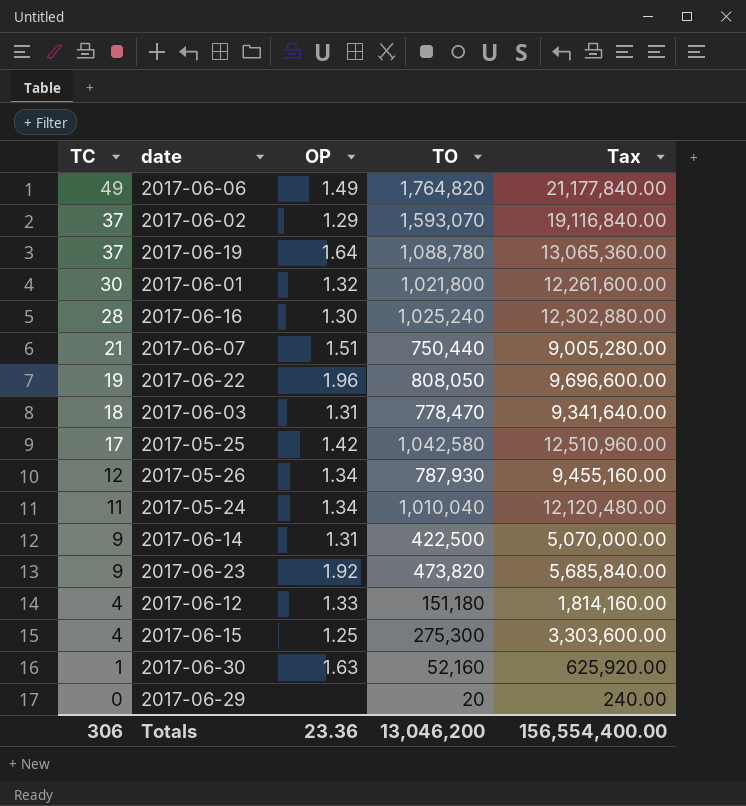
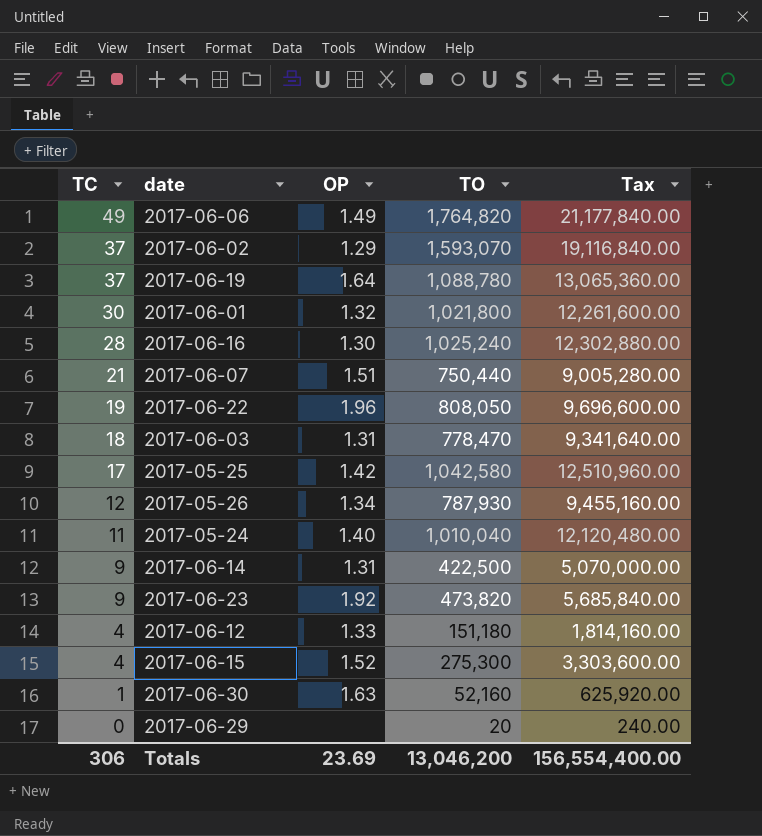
2017-05-24 | OP: 1.34 -> 1.40
2017-06-15 | OP: 1.25 -> 1.52
Totals | OP: 23.36 -> 23.69

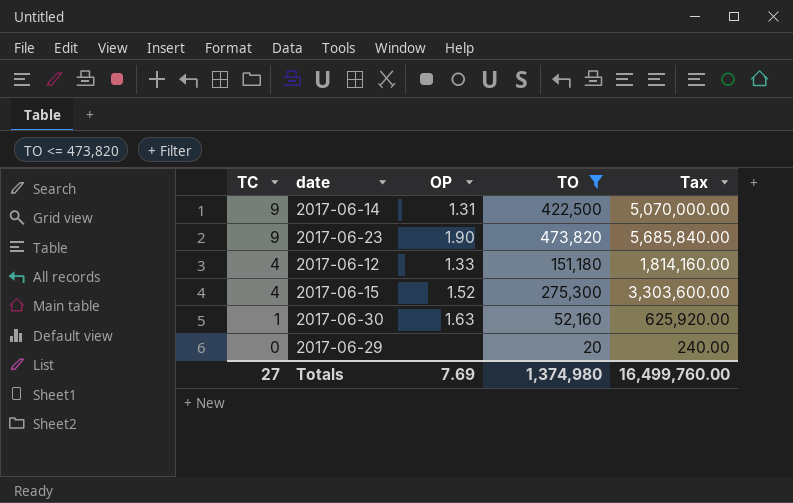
filter: none -> TO <= 473,820
2017-06-23 | OP: 1.92 -> 1.90
Totals | TC: 306 -> 27
Totals | OP: 23.69 -> 7.69
Totals | TO: 13,046,200 -> 1,374,980
Totals | Tax: 156,554,400.00 -> 16,499,760.00

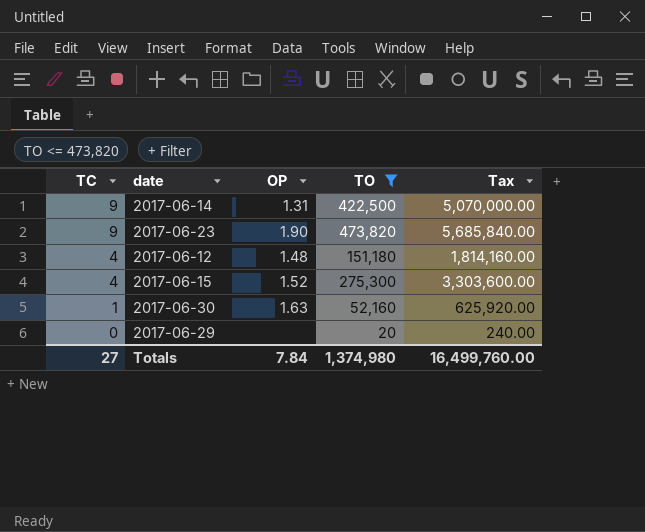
2017-06-12 | OP: 1.33 -> 1.48
Totals | OP: 7.69 -> 7.84

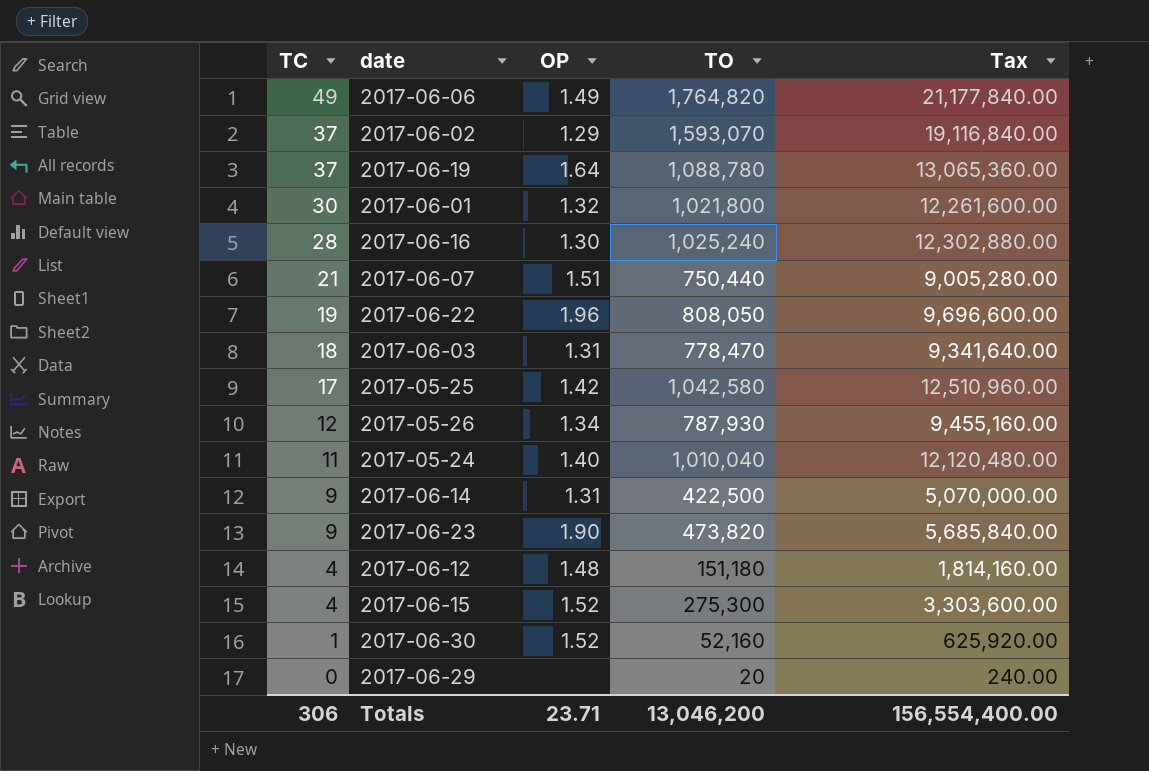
filter: TO <= 473,820 -> none
2017-06-30 | OP: 1.63 -> 1.52
Totals | TC: 27 -> 306
Totals | OP: 7.84 -> 23.71
Totals | TO: 1,374,980 -> 13,046,200
Totals | Tax: 16,499,760.00 -> 156,554,400.00

